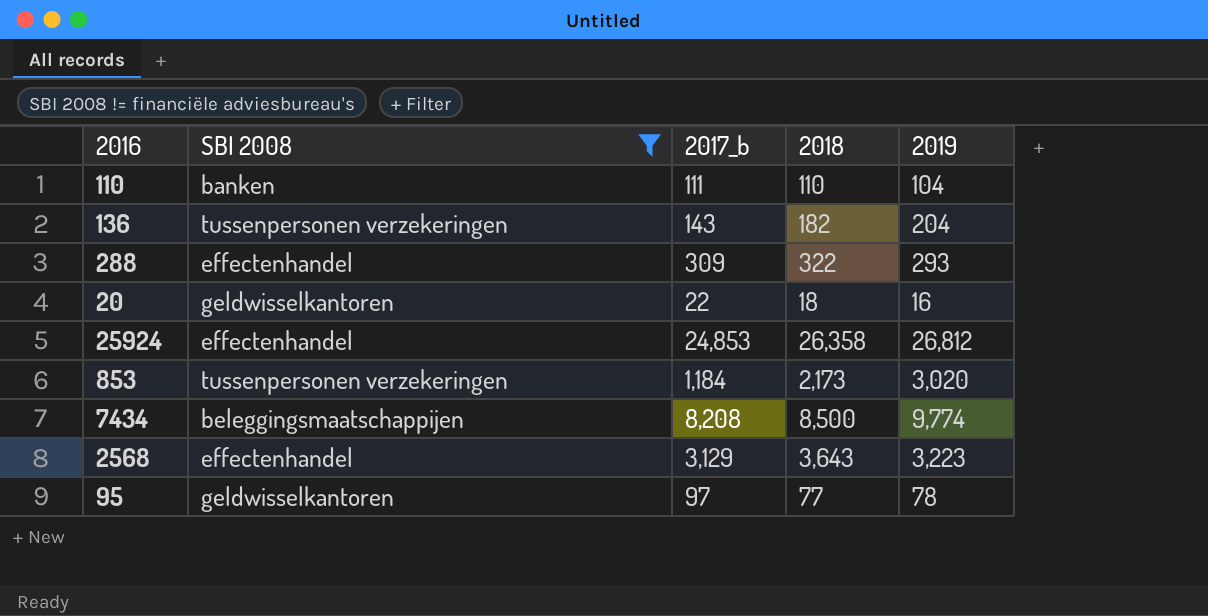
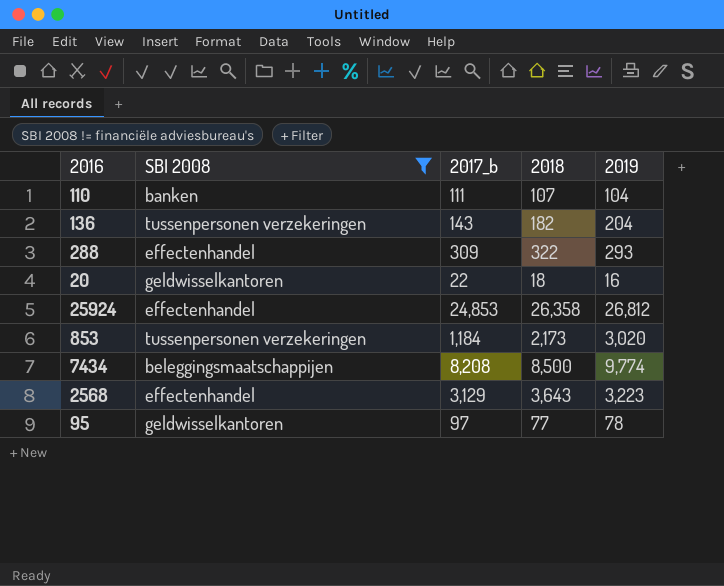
110 | 2018: 110 -> 107

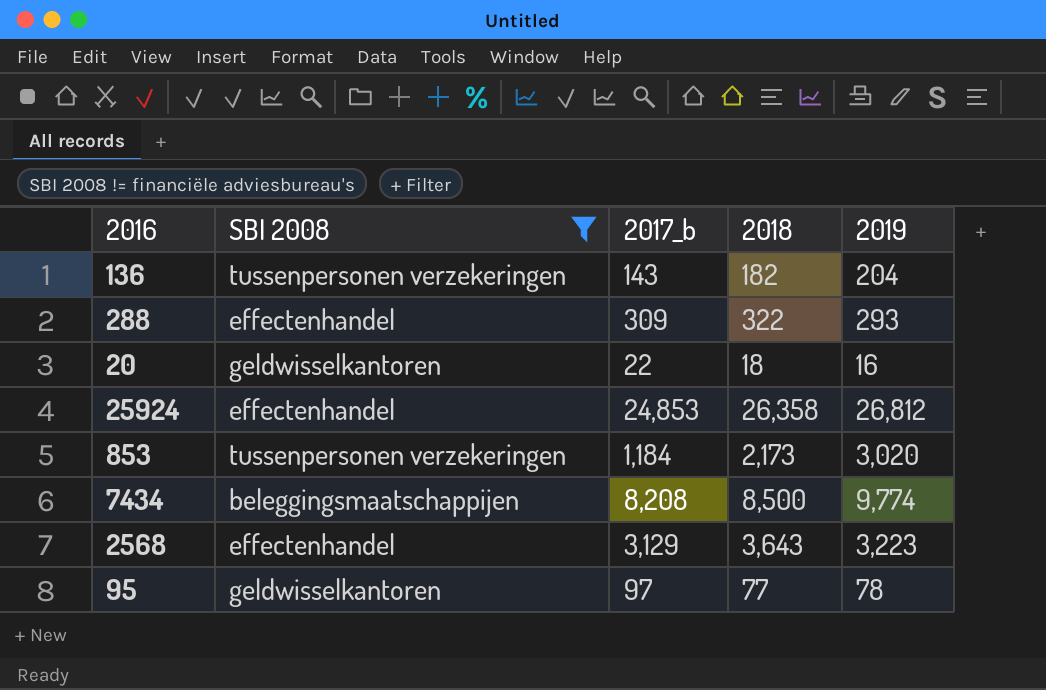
row 110: banken | 111 | 107 | 104 -> none

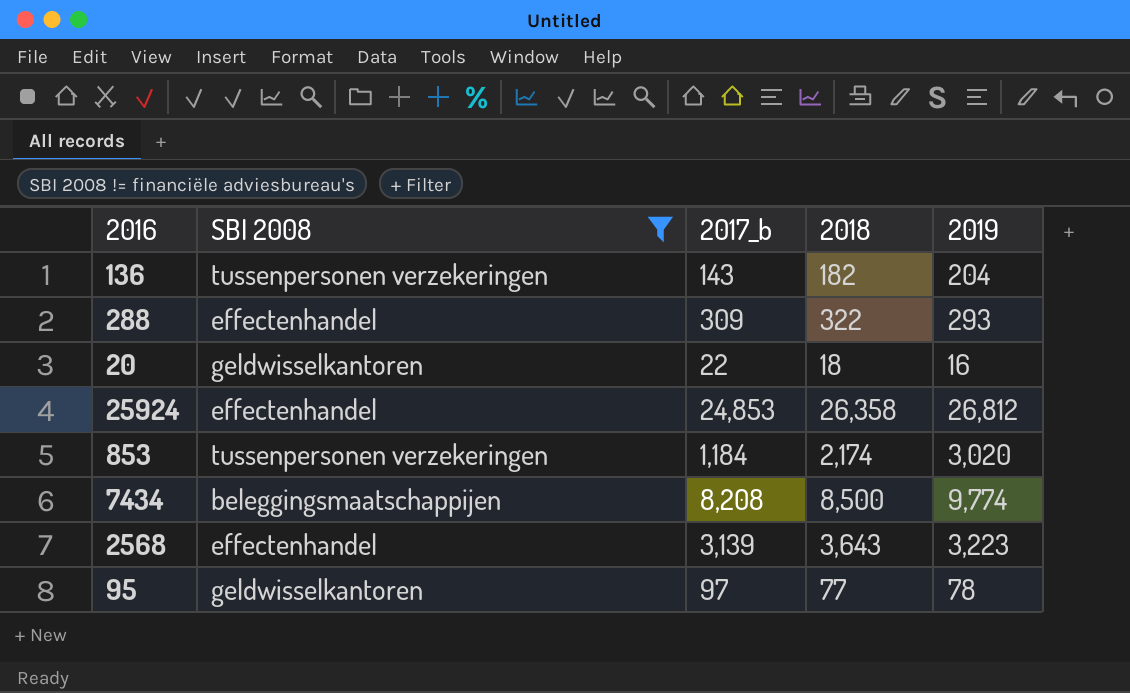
853 | 2018: 2,173 -> 2,174
2568 | 2017_b: 3,129 -> 3,139

